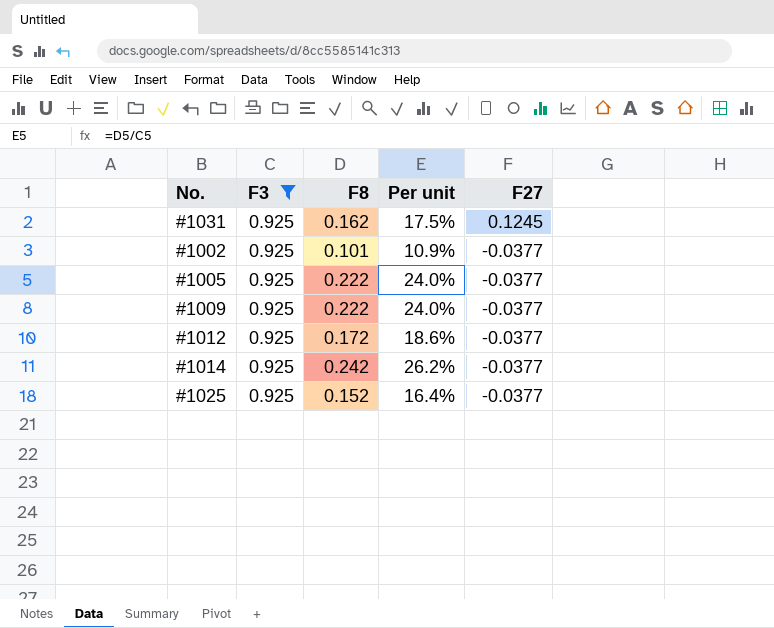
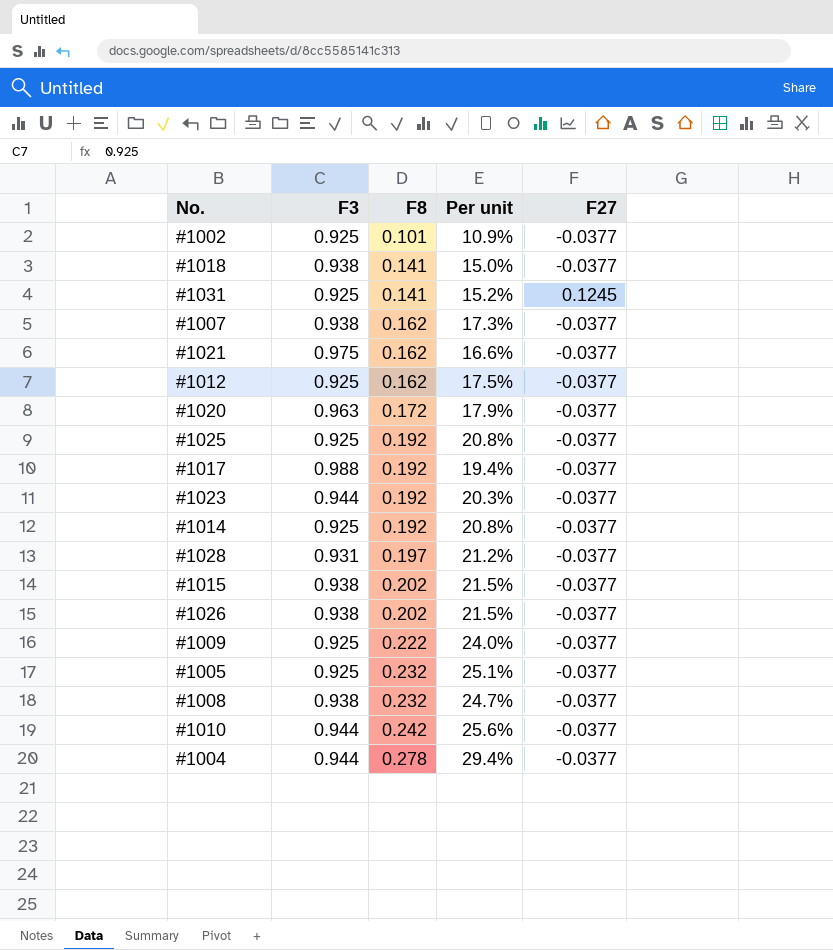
filter: F3 = 0.925 -> none
row order: F27 descending -> F8 ascending
#1031 | F8: 0.162 -> 0.141
#1031 | Per unit: 17.5% -> 15.2%
#1012 | F8: 0.172 -> 0.162
#1012 | Per unit: 18.6% -> 17.5%
#1025 | F8: 0.152 -> 0.192
#1025 | Per unit: 16.4% -> 20.8%
#1014 | F8: 0.242 -> 0.192
#1014 | Per unit: 26.2% -> 20.8%
#1005 | F8: 0.222 -> 0.232
#1005 | Per unit: 24.0% -> 25.1%

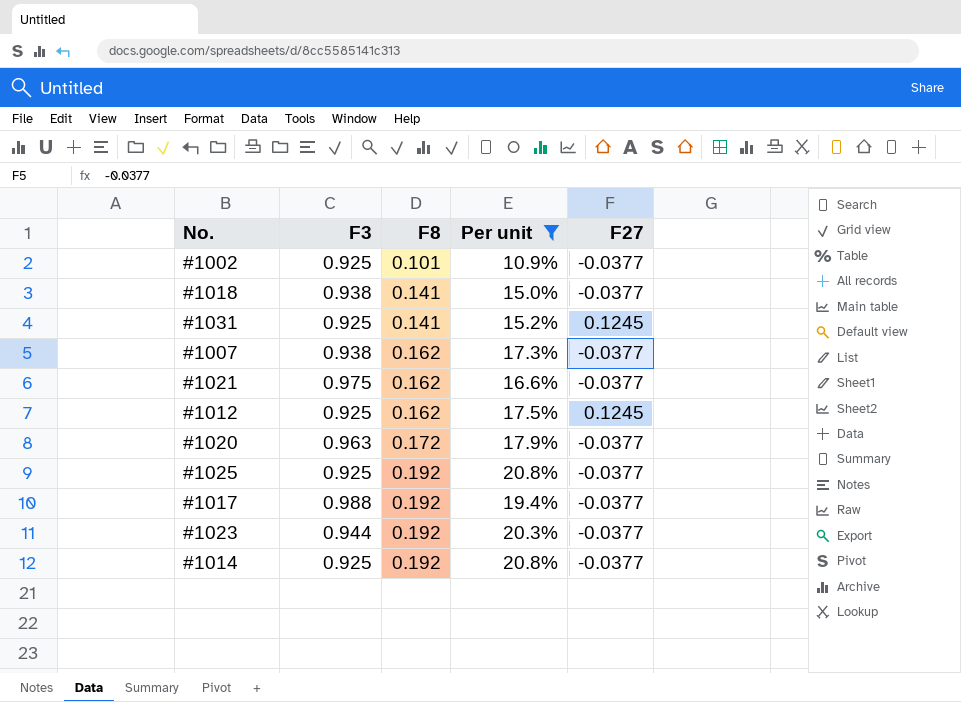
filter: none -> Per unit <= 20.8%
#1012 | F27: -0.0377 -> 0.1245

